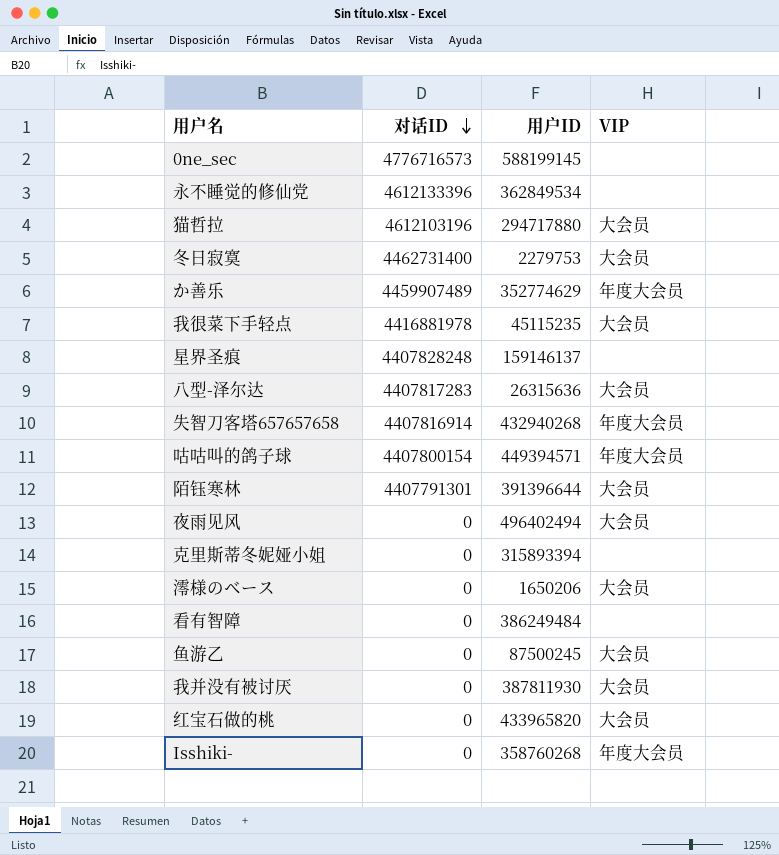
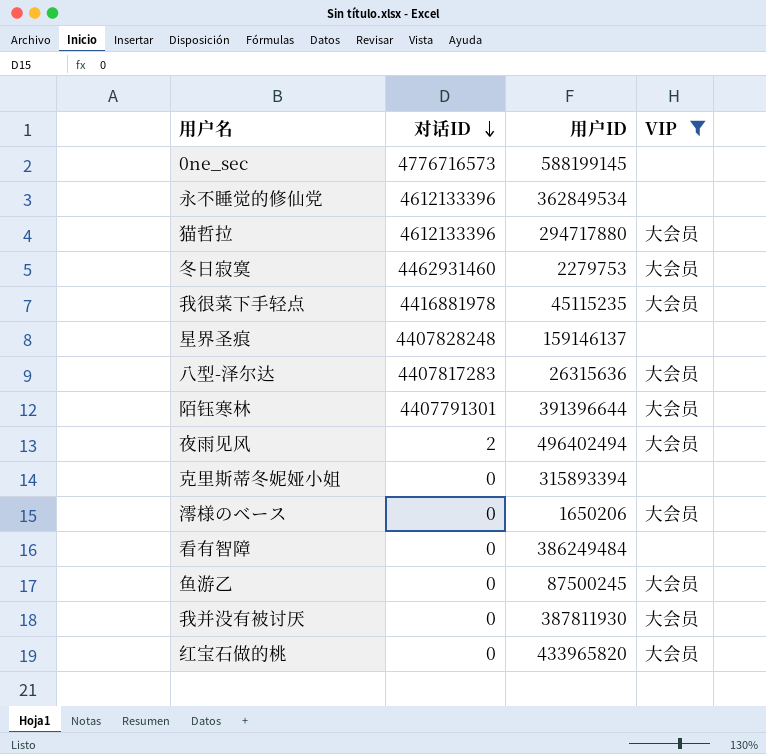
filter: none -> VIP != 年度大会员
猫哲拉 | 对话ID: 4612103196 -> 4612133396
冬日寂寞 | 对话ID: 4462731400 -> 4462931460
夜雨见风 | 对话ID: 0 -> 2

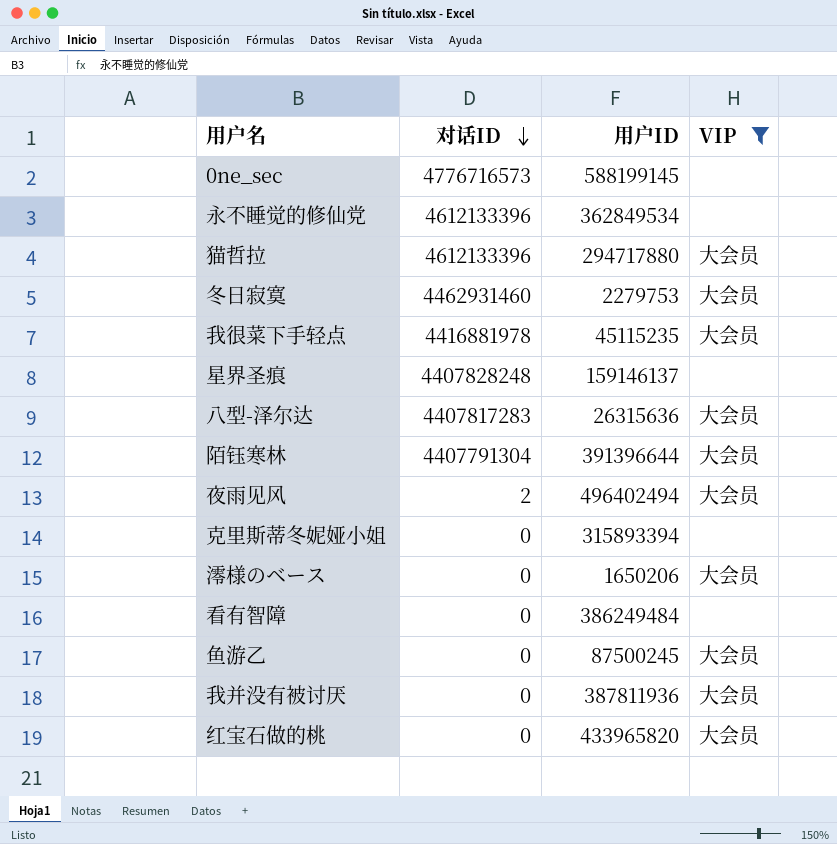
陌钰寒林 | 对话ID: 4407791301 -> 4407791304
我并没有被讨厌 | 用户ID: 387811930 -> 387811936

